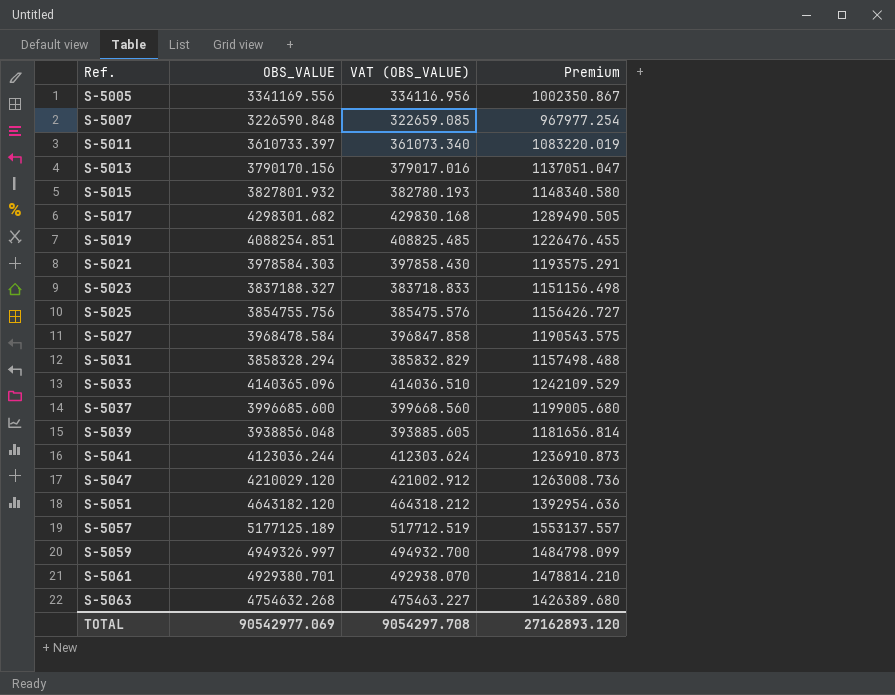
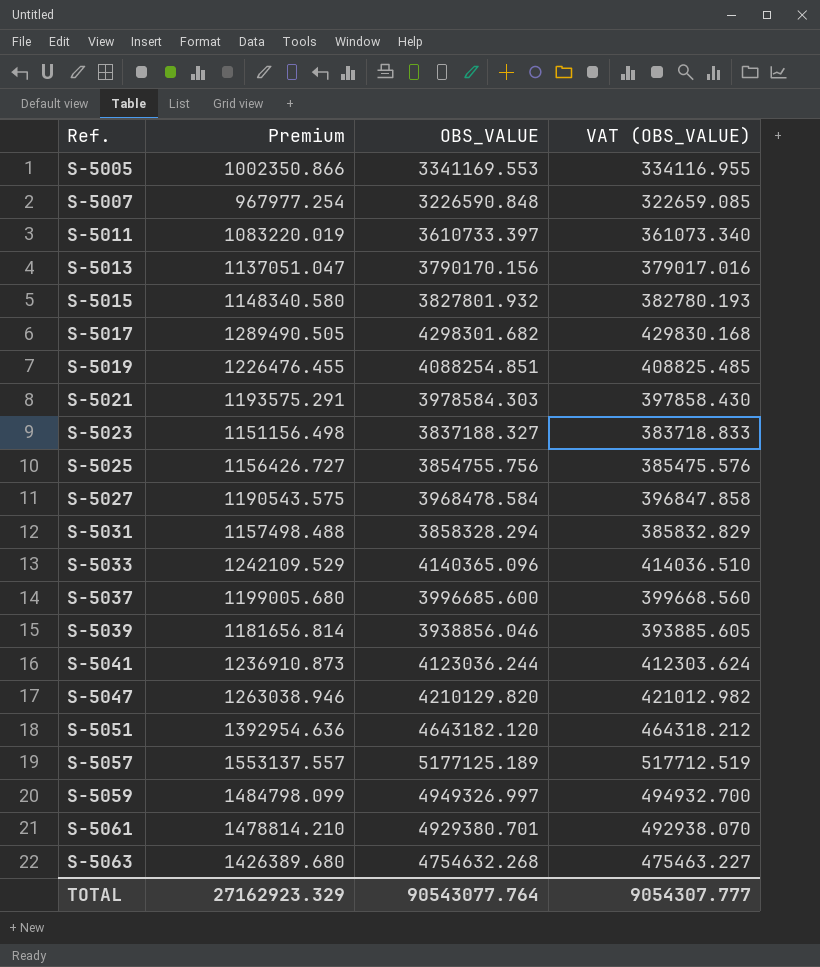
column Premium | position: 4 -> 2
S-5005 | Premium: 1002350.867 -> 1002350.866
S-5005 | OBS_VALUE: 3341169.556 -> 3341169.553
S-5005 | VAT (OBS_VALUE): 334116.956 -> 334116.955
S-5039 | OBS_VALUE: 3938856.048 -> 3938856.046
S-5047 | Premium: 1263008.736 -> 1263038.946
S-5047 | OBS_VALUE: 4210029.120 -> 4210129.820
S-5047 | VAT (OBS_VALUE): 421002.912 -> 421012.982
TOTAL | Premium: 27162893.120 -> 27162923.329
TOTAL | OBS_VALUE: 90542977.069 -> 90543077.764
TOTAL | VAT (OBS_VALUE): 9054297.708 -> 9054307.777

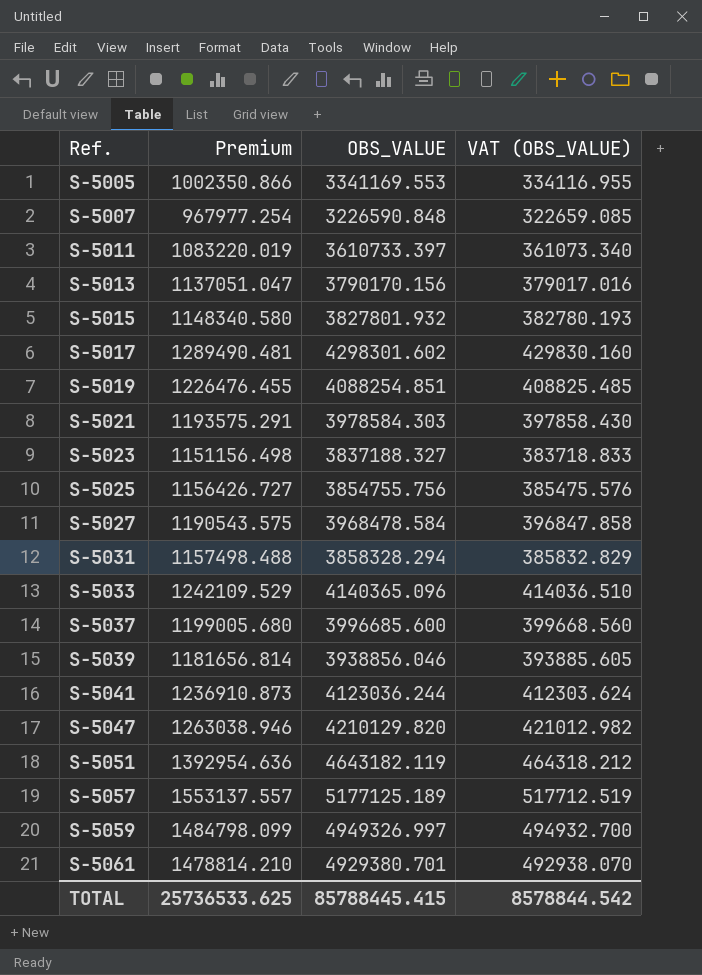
row S-5063: 1426389.680 | 4754632.268 | 475463.227 -> none
S-5017 | Premium: 1289490.505 -> 1289490.481
S-5017 | OBS_VALUE: 4298301.682 -> 4298301.602
S-5017 | VAT (OBS_VALUE): 429830.168 -> 429830.160
S-5051 | OBS_VALUE: 4643182.120 -> 4643182.119
TOTAL | Premium: 27162923.329 -> 25736533.625
TOTAL | OBS_VALUE: 90543077.764 -> 85788445.415
TOTAL | VAT (OBS_VALUE): 9054307.777 -> 8578844.542

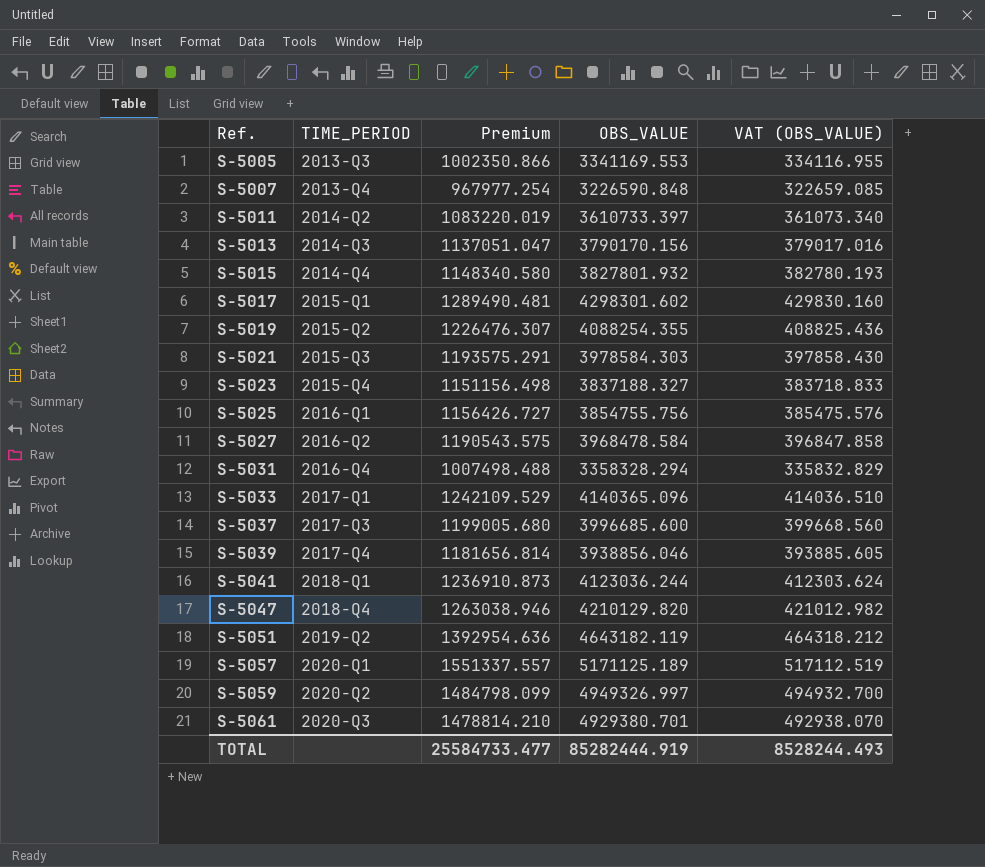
column TIME_PERIOD | position: none -> 2
S-5019 | Premium: 1226476.455 -> 1226476.307
S-5019 | OBS_VALUE: 4088254.851 -> 4088254.355
S-5019 | VAT (OBS_VALUE): 408825.485 -> 408825.436
S-5031 | Premium: 1157498.488 -> 1007498.488
S-5031 | OBS_VALUE: 3858328.294 -> 3358328.294
S-5031 | VAT (OBS_VALUE): 385832.829 -> 335832.829
S-5057 | Premium: 1553137.557 -> 1551337.557
S-5057 | OBS_VALUE: 5177125.189 -> 5171125.189
S-5057 | VAT (OBS_VALUE): 517712.519 -> 517112.519
TOTAL | Premium: 25736533.625 -> 25584733.477
TOTAL | OBS_VALUE: 85788445.415 -> 85282444.919
TOTAL | VAT (OBS_VALUE): 8578844.542 -> 8528244.493

